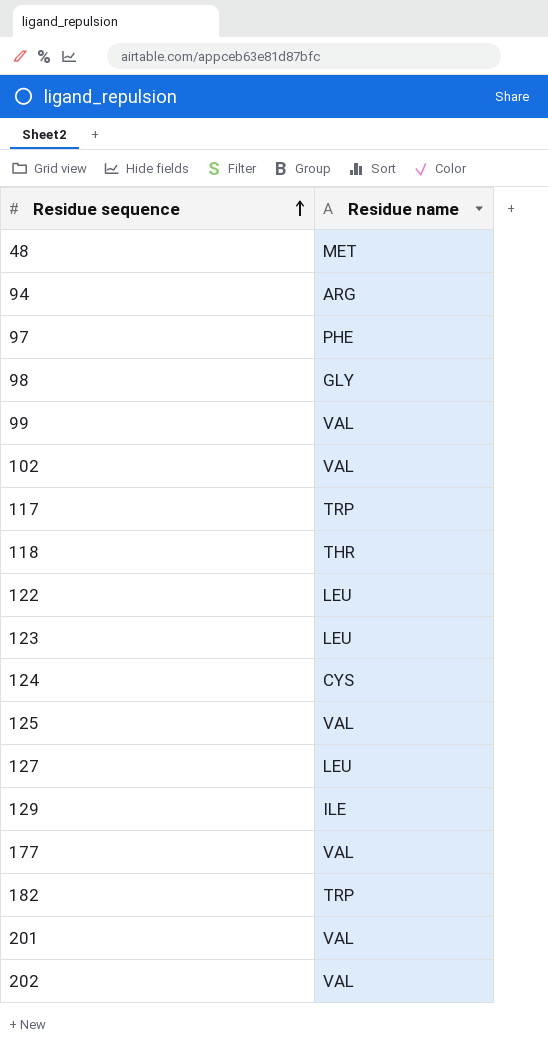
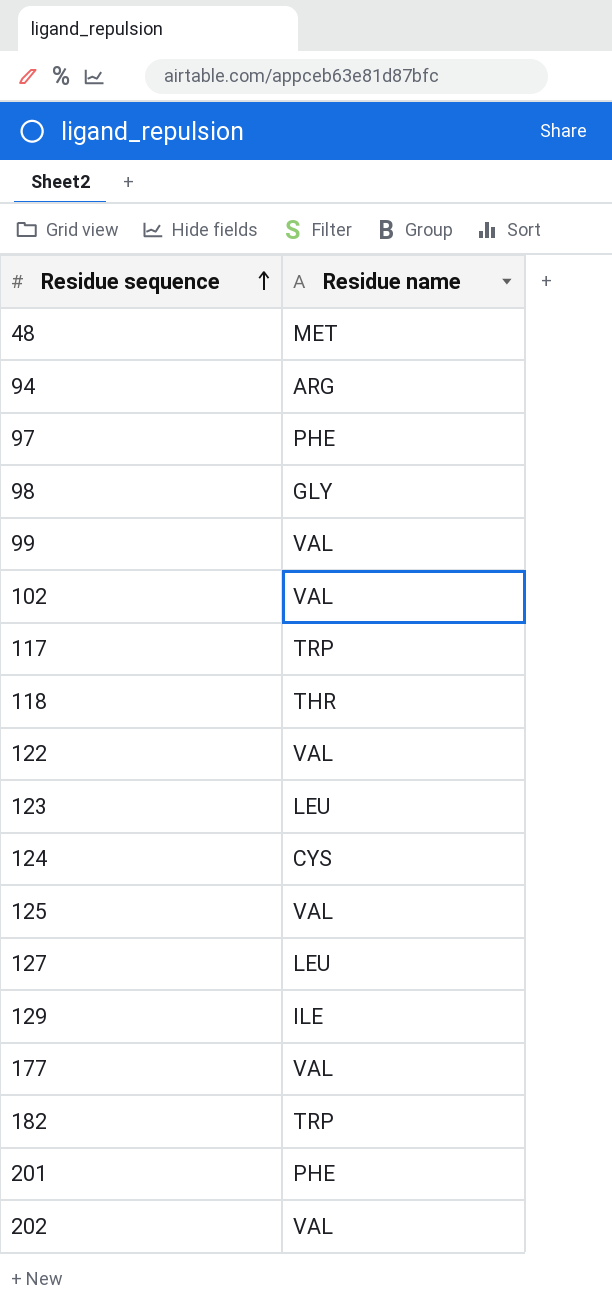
122 | Residue name: LEU -> VAL
201 | Residue name: VAL -> PHE

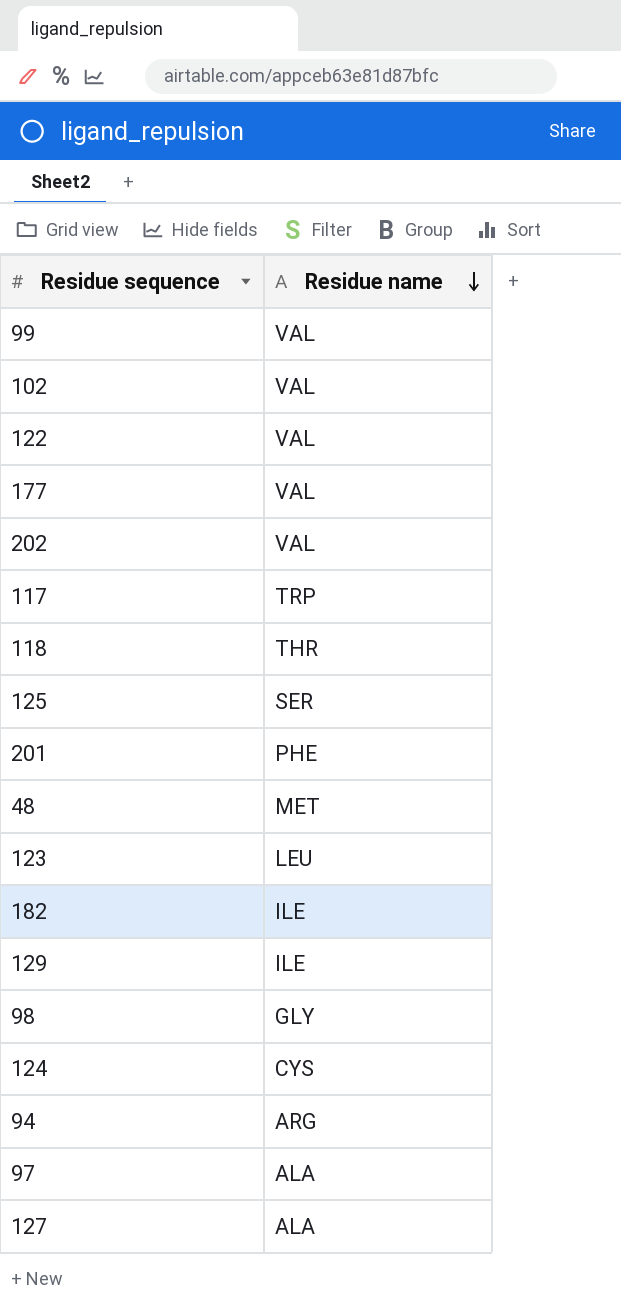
row order: Residue sequence ascending -> Residue name descending
125 | Residue name: VAL -> SER
182 | Residue name: TRP -> ILE
97 | Residue name: PHE -> ALA
127 | Residue name: LEU -> ALA

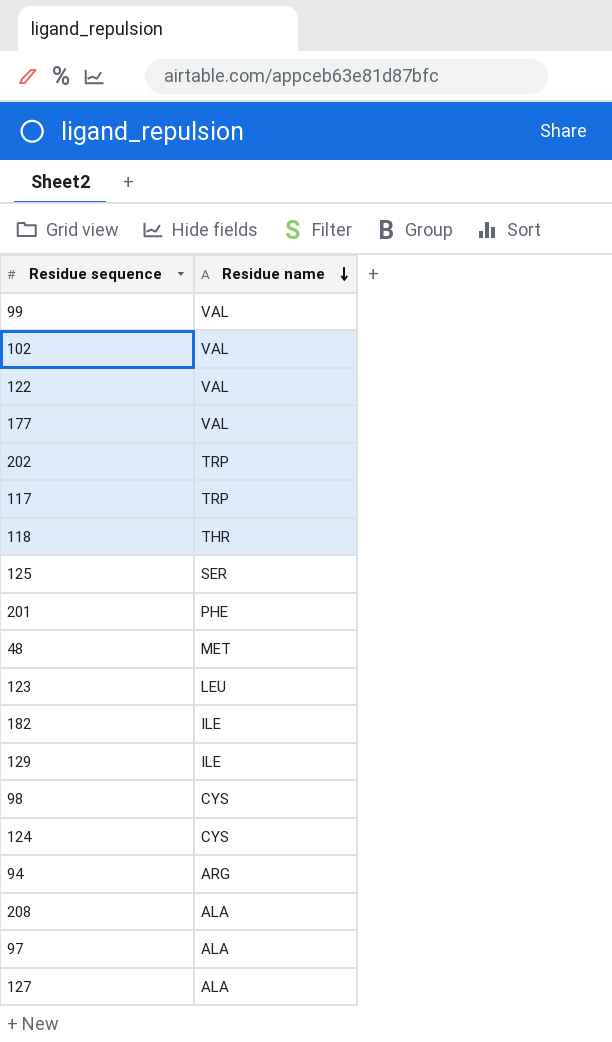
202 | Residue name: VAL -> TRP
98 | Residue name: GLY -> CYS
row 208: none -> ALA

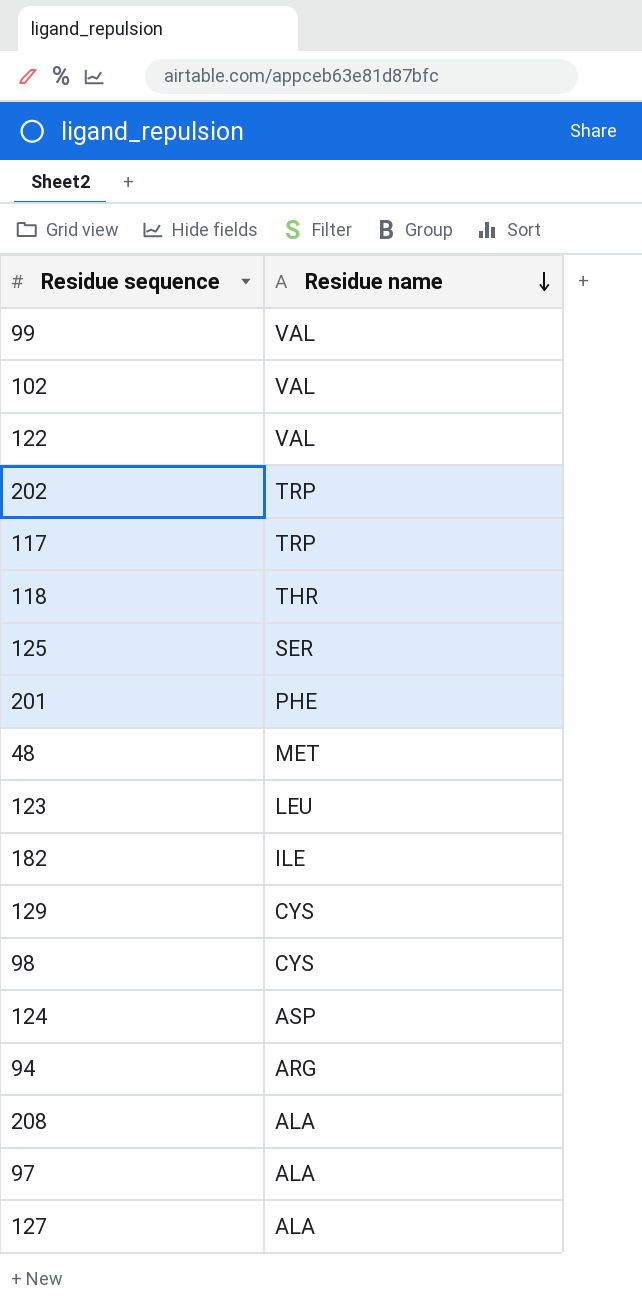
row 177: VAL -> none
129 | Residue name: ILE -> CYS
124 | Residue name: CYS -> ASP

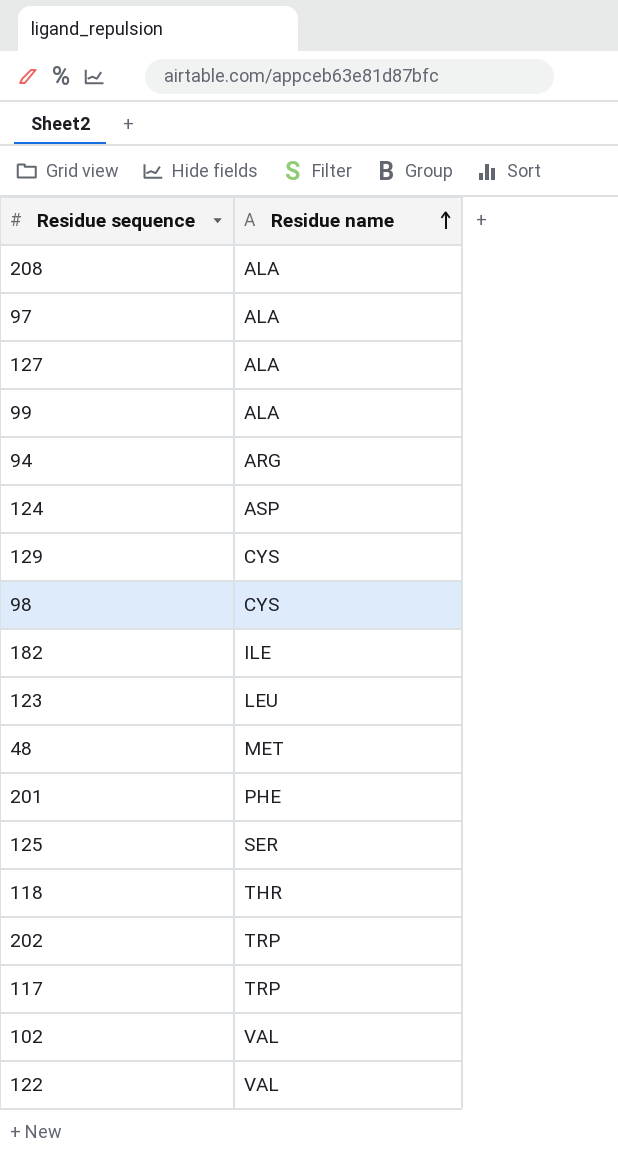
row order: Residue name descending -> Residue name ascending
99 | Residue name: VAL -> ALA

